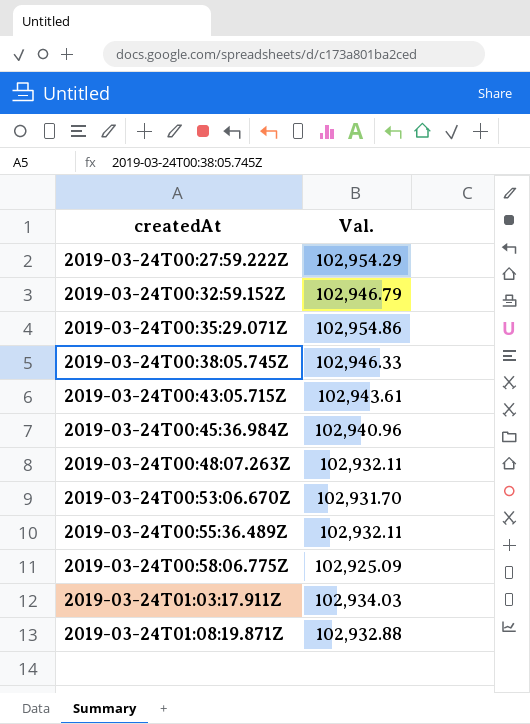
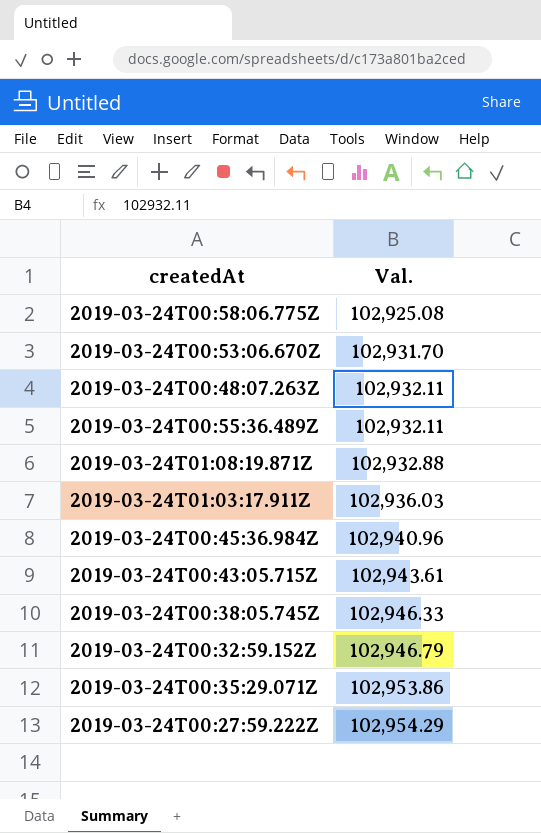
row order: createdAt ascending -> Val. ascending
2019-03-24T00:58:06.775Z | Val.: 102,925.09 -> 102,925.08
2019-03-24T01:03:17.911Z | Val.: 102,934.03 -> 102,936.03
2019-03-24T00:35:29.071Z | Val.: 102,954.86 -> 102,953.86

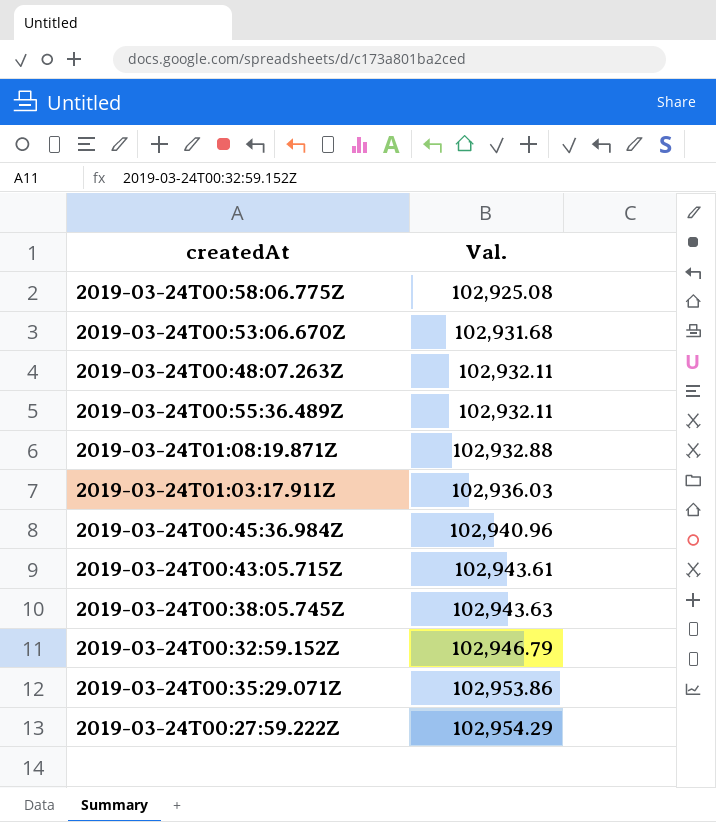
2019-03-24T00:53:06.670Z | Val.: 102,931.70 -> 102,931.68
2019-03-24T00:38:05.745Z | Val.: 102,946.33 -> 102,943.63

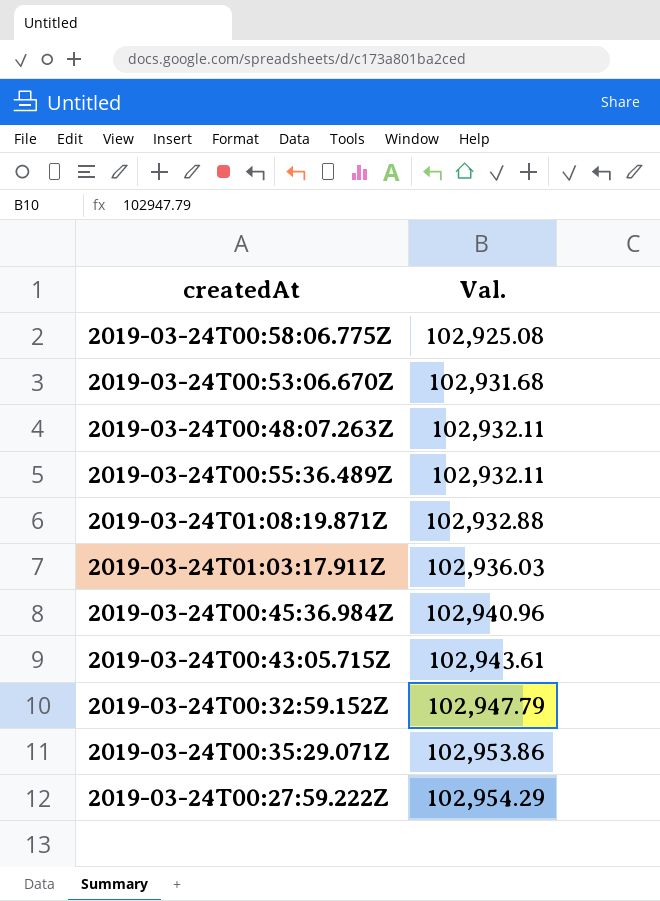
row 2019-03-24T00:38:05.745Z: 102,943.63 -> none
2019-03-24T00:32:59.152Z | Val.: 102,946.79 -> 102,947.79

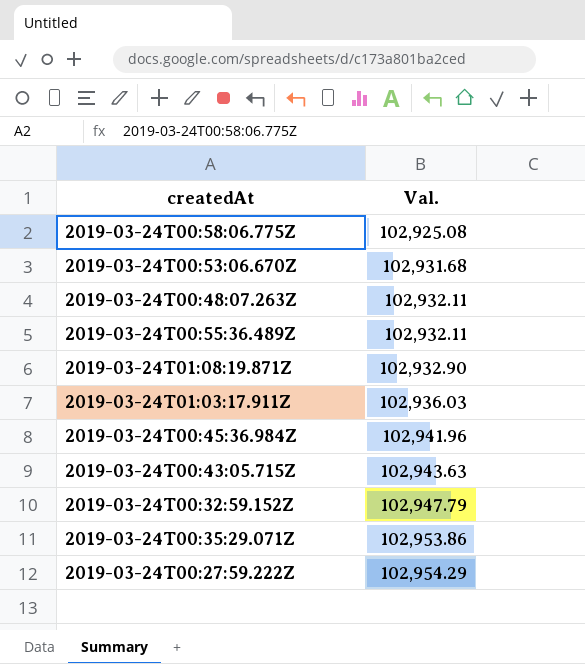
2019-03-24T01:08:19.871Z | Val.: 102,932.88 -> 102,932.90
2019-03-24T00:45:36.984Z | Val.: 102,940.96 -> 102,941.96
2019-03-24T00:43:05.715Z | Val.: 102,943.61 -> 102,943.63

